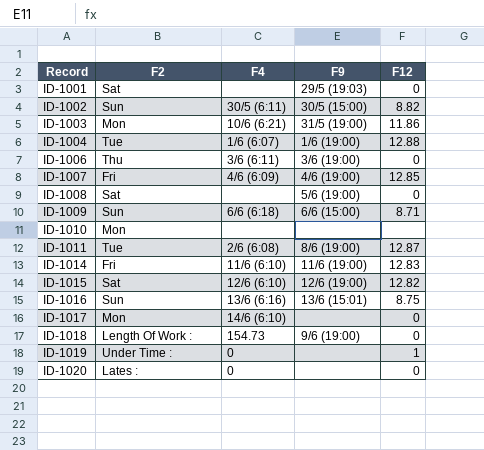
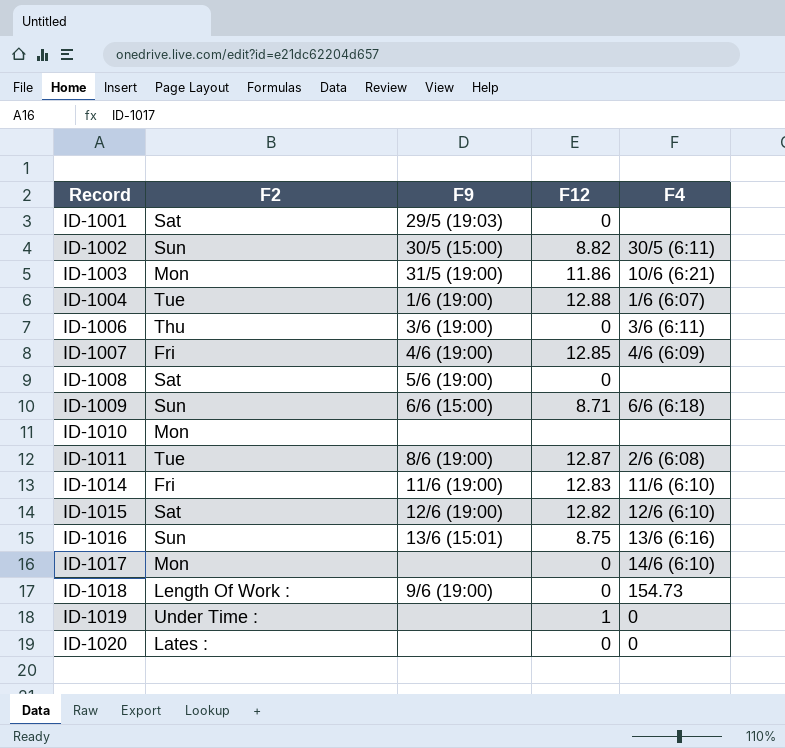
column F4 | position: 3 -> 5

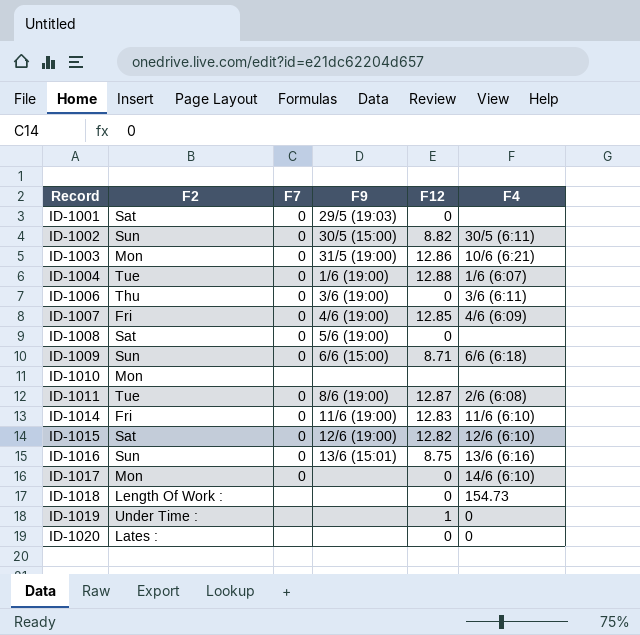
column F7 | position: none -> 3
ID-1003 | F12: 11.86 -> 12.86
ID-1018 | F9: 9/6 (19:00) -> none

